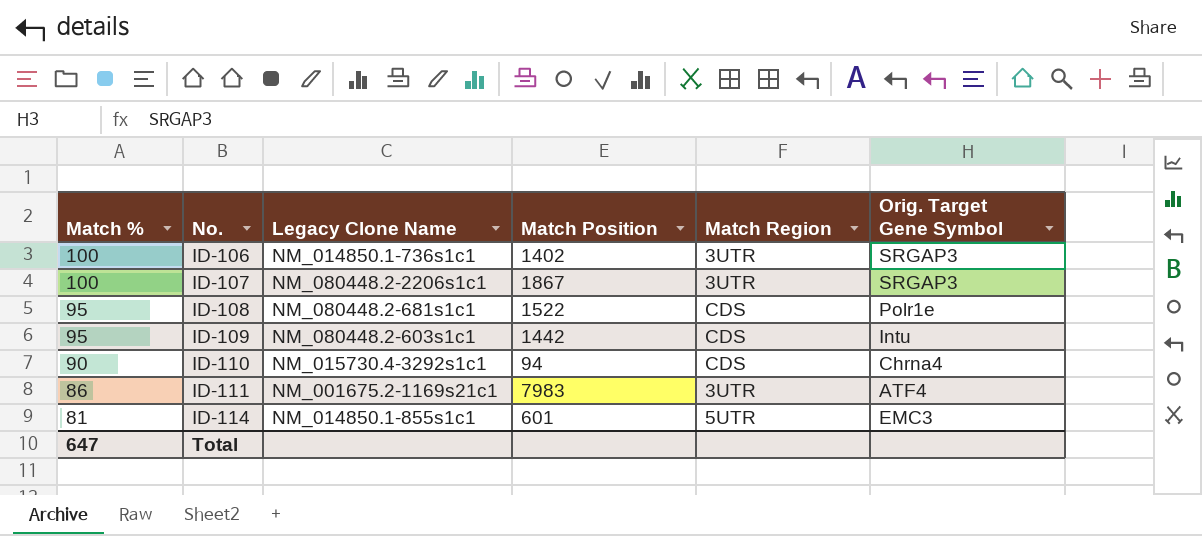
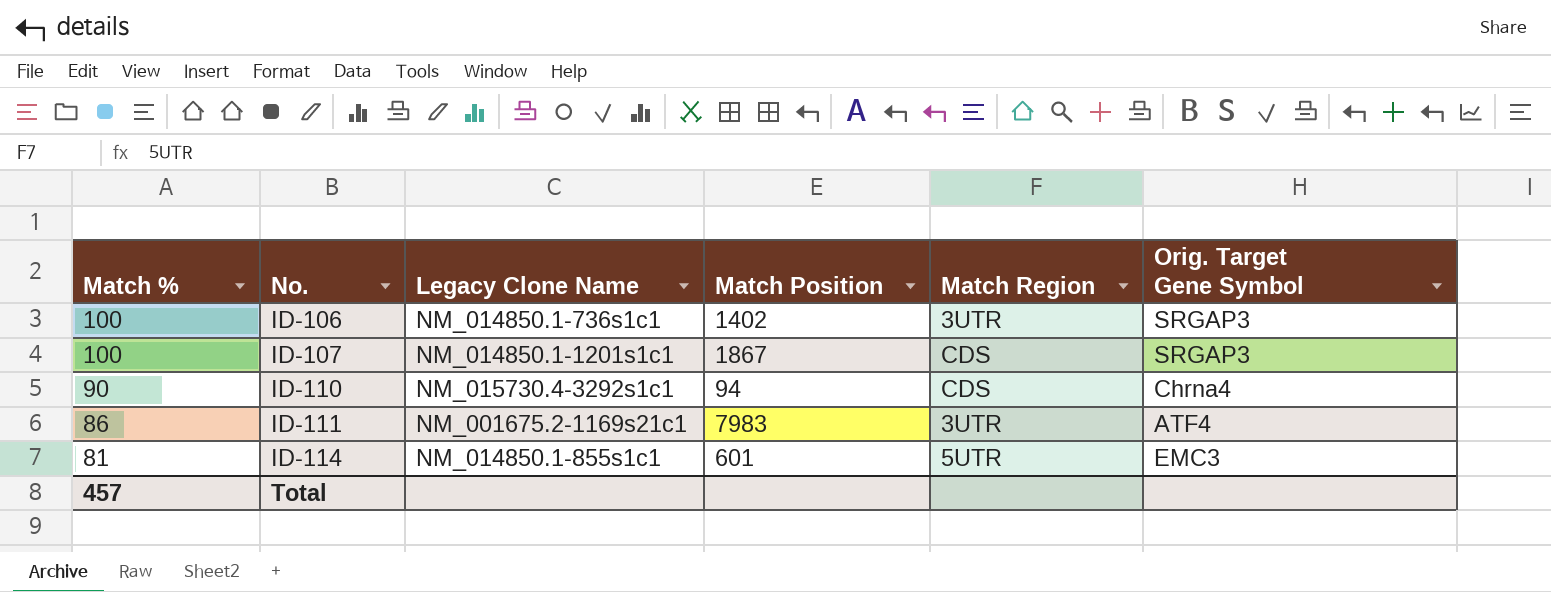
row ID-108: 95 | NM_080448.2-681s1c1 | 1522 | CDS | Polr1e -> none
row ID-109: 95 | NM_080448.2-603s1c1 | 1442 | CDS | Intu -> none
ID-107 | Legacy Clone Name: NM_080448.2-2206s1c1 -> NM_014850.1-1201s1c1
ID-107 | Match Region: 3UTR -> CDS
Total | Match %: 647 -> 457

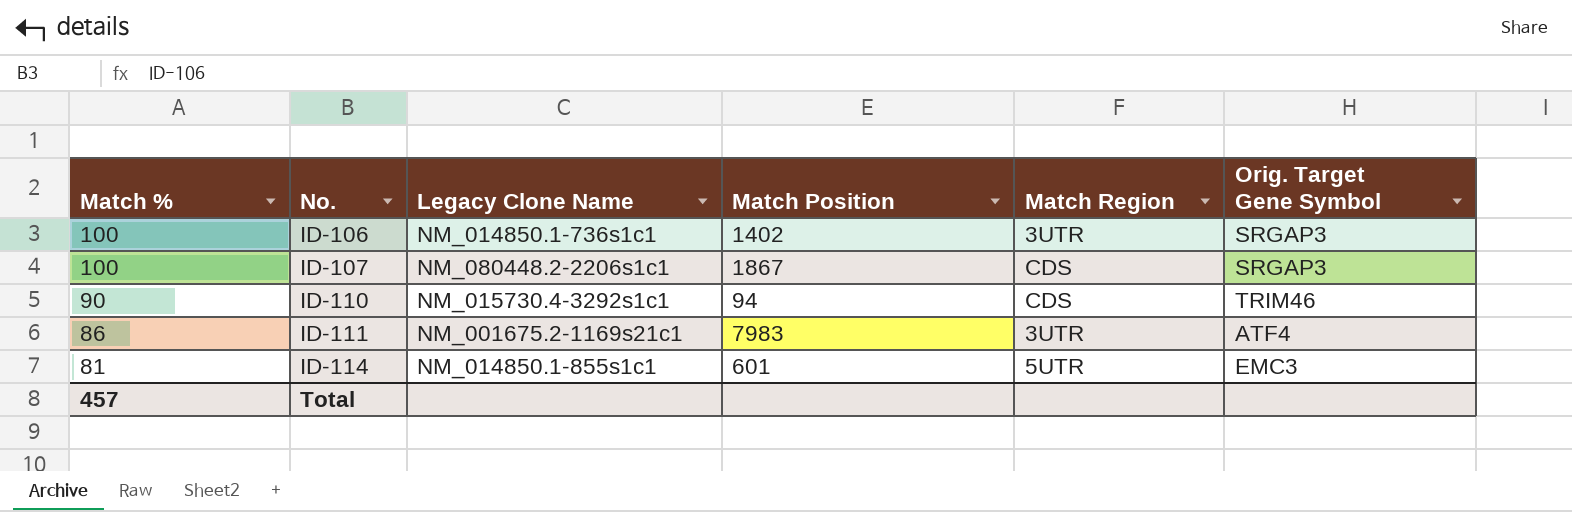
ID-107 | Legacy Clone Name: NM_014850.1-1201s1c1 -> NM_080448.2-2206s1c1
ID-110 | Orig. Target Gene Symbol: Chrna4 -> TRIM46

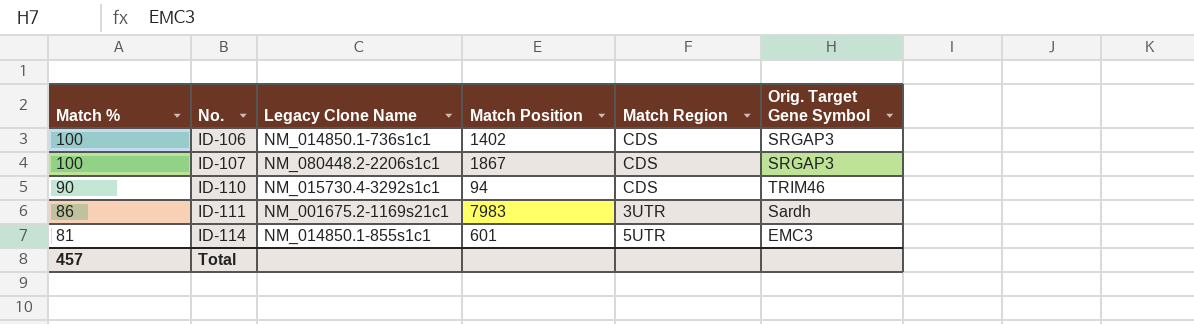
ID-106 | Match Region: 3UTR -> CDS
ID-111 | Orig. Target Gene Symbol: ATF4 -> Sardh

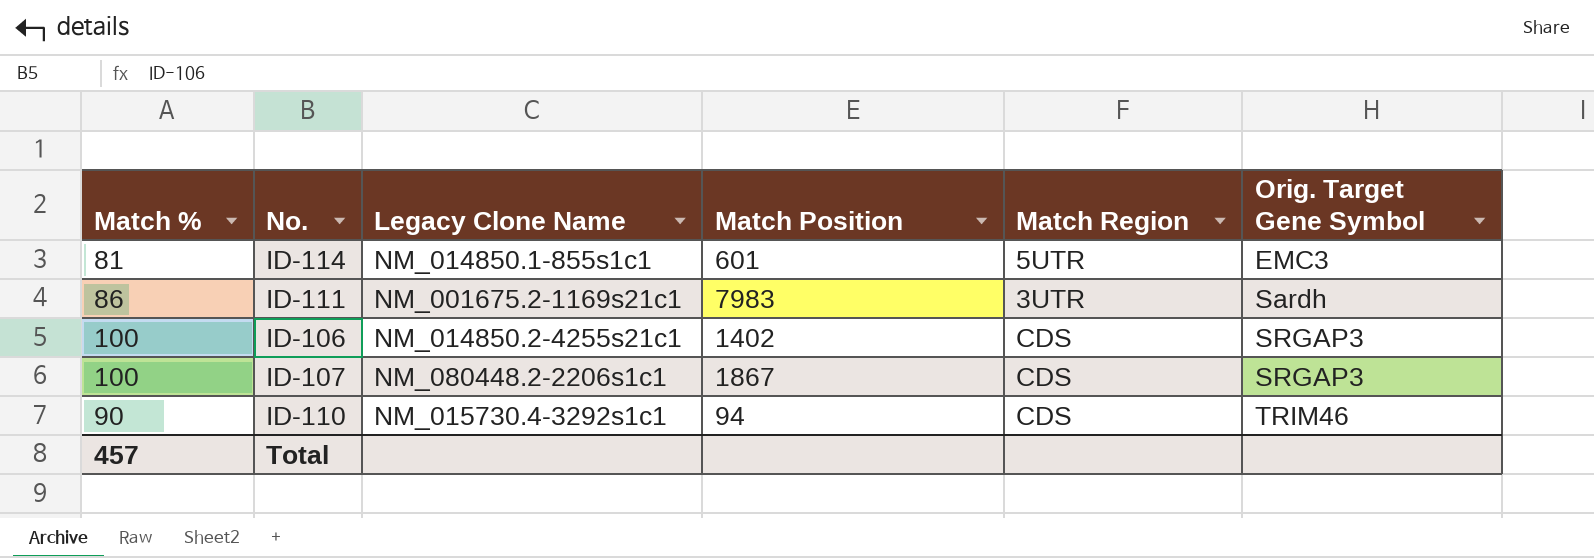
row order: Match % descending -> Orig. Target Gene Symbol ascending
ID-106 | Legacy Clone Name: NM_014850.1-736s1c1 -> NM_014850.2-4255s21c1

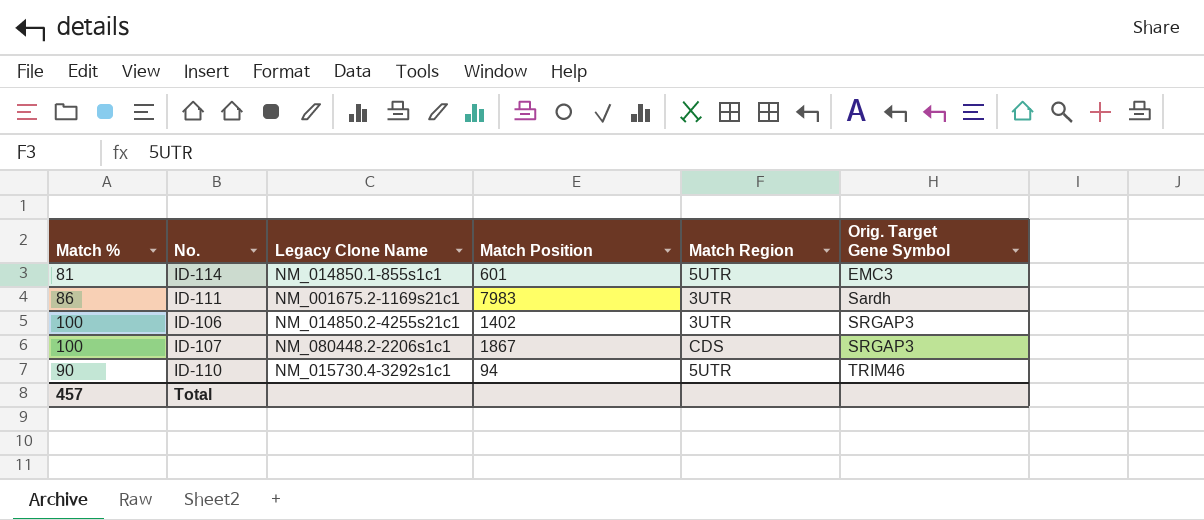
ID-106 | Match Region: CDS -> 3UTR
ID-110 | Match Region: CDS -> 5UTR

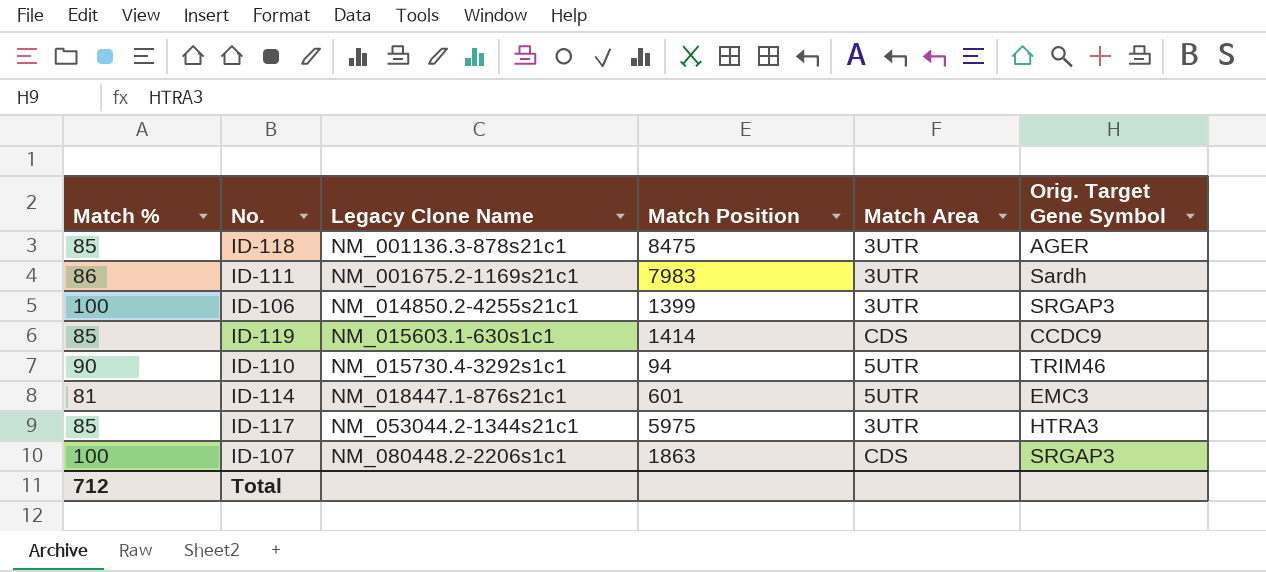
row order: Orig. Target Gene Symbol ascending -> Legacy Clone Name ascending
column name: Match Region -> Match Area
row ID-118: none -> 85 | NM_001136.3-878s21c1 | 8475 | 3UTR | AGER
ID-106 | Match Position: 1402 -> 1399
row ID-119: none -> 85 | NM_015603.1-630s1c1 | 1414 | CDS | CCDC9
ID-114 | Legacy Clone Name: NM_014850.1-855s1c1 -> NM_018447.1-876s21c1
row ID-117: none -> 85 | NM_053044.2-1344s21c1 | 5975 | 3UTR | HTRA3
ID-107 | Match Position: 1867 -> 1863
Total | Match %: 457 -> 712

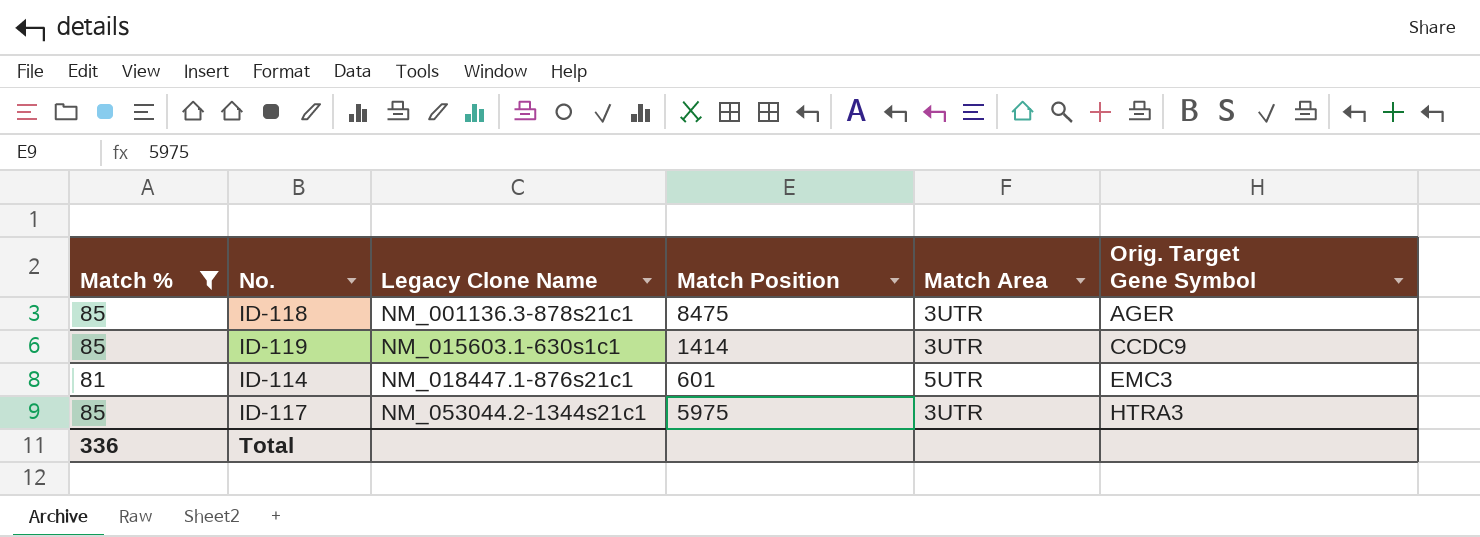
filter: none -> Match % <= 85
ID-119 | Match Area: CDS -> 3UTR
Total | Match %: 712 -> 336

